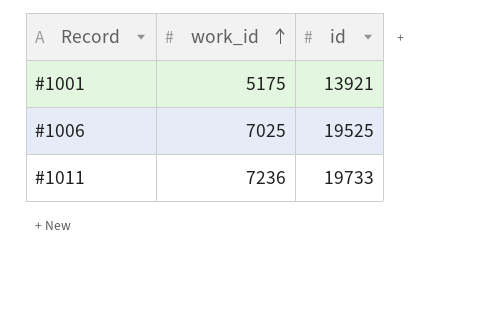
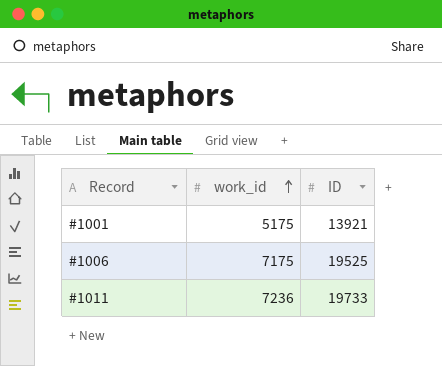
column name: id -> ID
#1006 | work_id: 7025 -> 7175

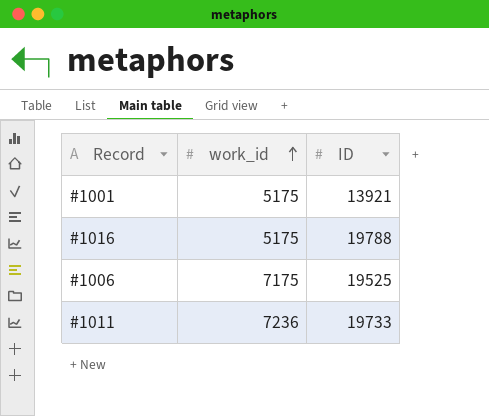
row #1016: none -> 5175 | 19788

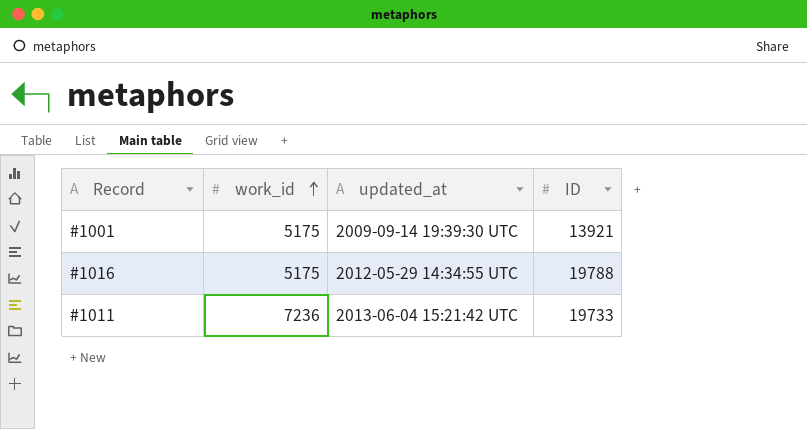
column updated_at | position: none -> 3
row #1006: 7175 | 19525 -> none

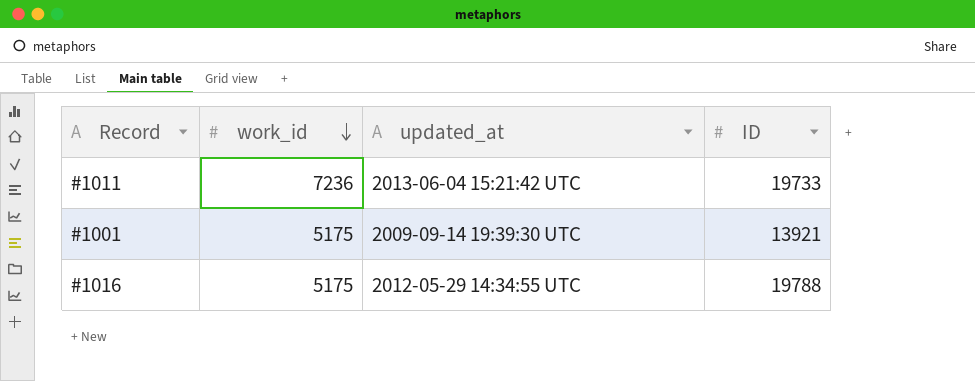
row order: work_id ascending -> work_id descending

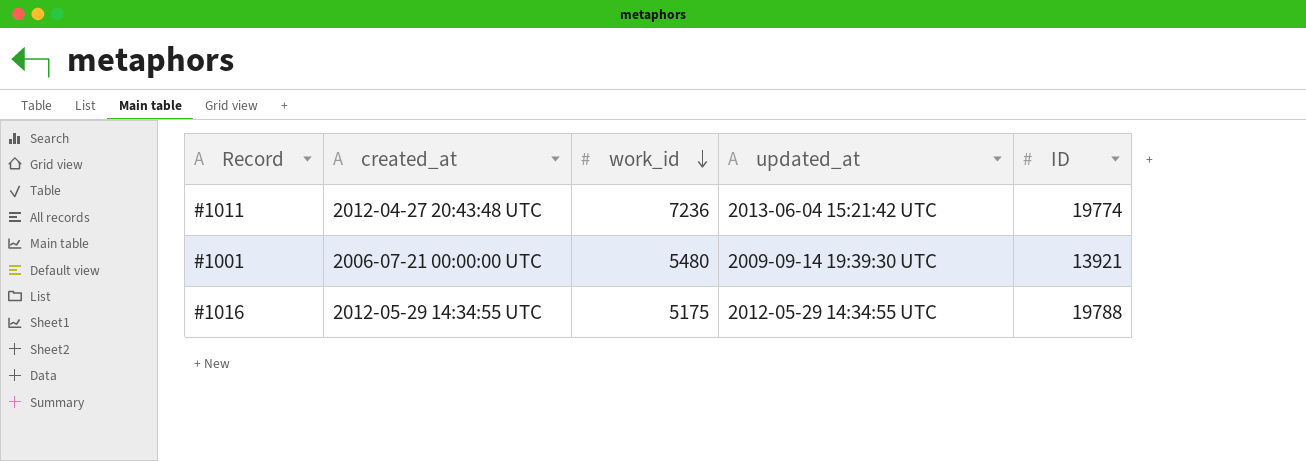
column created_at | position: none -> 2
#1011 | ID: 19733 -> 19774
#1001 | work_id: 5175 -> 5480

